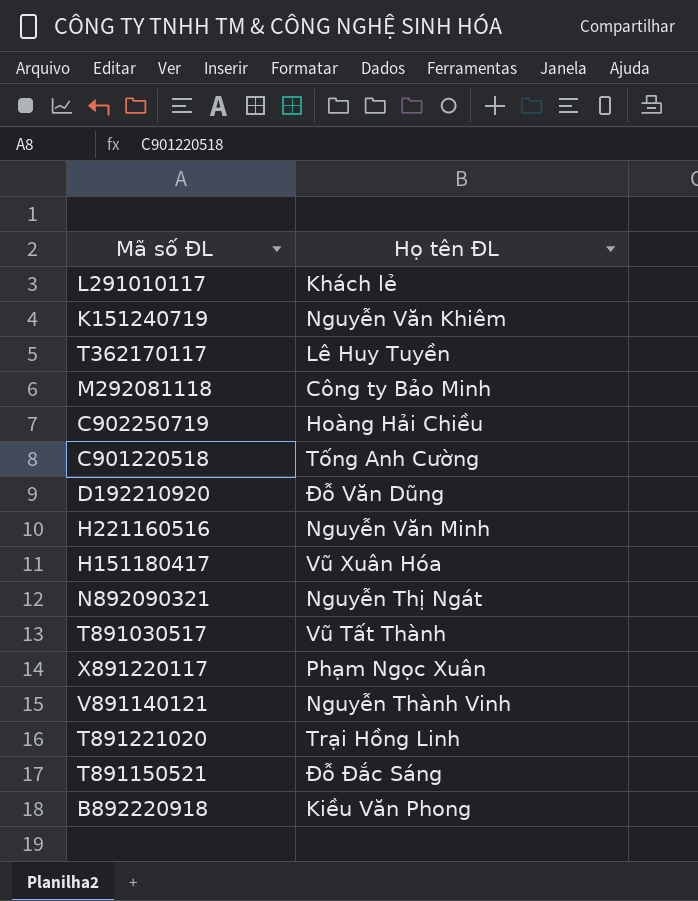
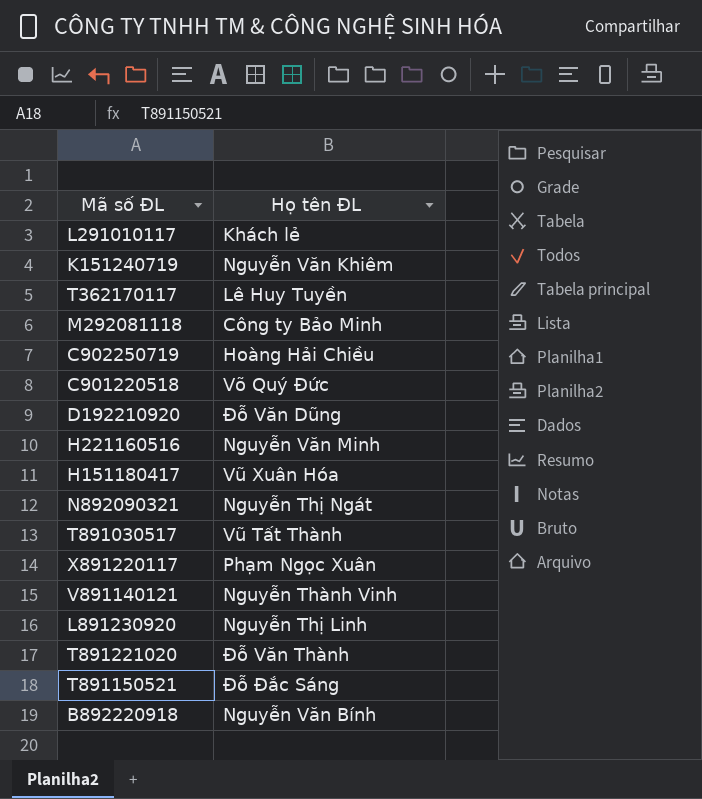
C901220518 | Họ tên ĐL: Tống Anh Cường -> Võ Quý Đức
row L891230920: none -> Nguyễn Thị Linh
T891221020 | Họ tên ĐL: Trại Hồng Linh -> Đỗ Văn Thành
B892220918 | Họ tên ĐL: Kiều Văn Phong -> Nguyễn Văn Bính

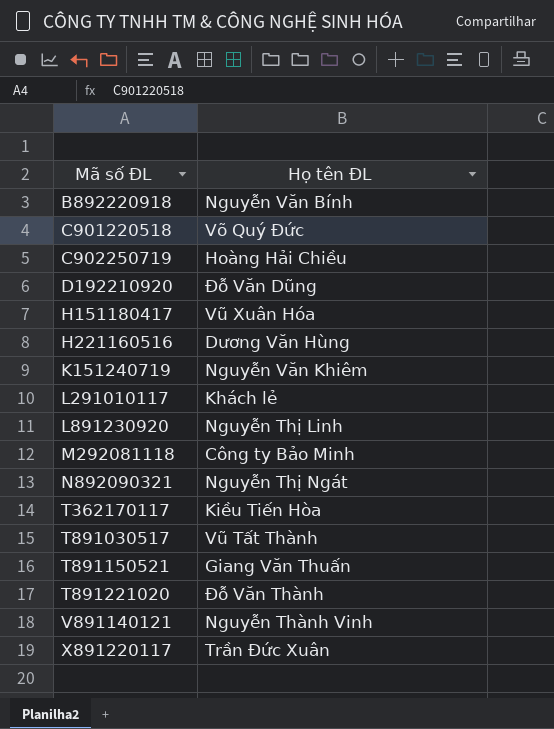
row order: none -> Mã số ĐL ascending
H221160516 | Họ tên ĐL: Nguyễn Văn Minh -> Dương Văn Hùng
T362170117 | Họ tên ĐL: Lê Huy Tuyền -> Kiều Tiến Hòa
T891150521 | Họ tên ĐL: Đỗ Đắc Sáng -> Giang Văn Thuấn
X891220117 | Họ tên ĐL: Phạm Ngọc Xuân -> Trần Đức Xuân

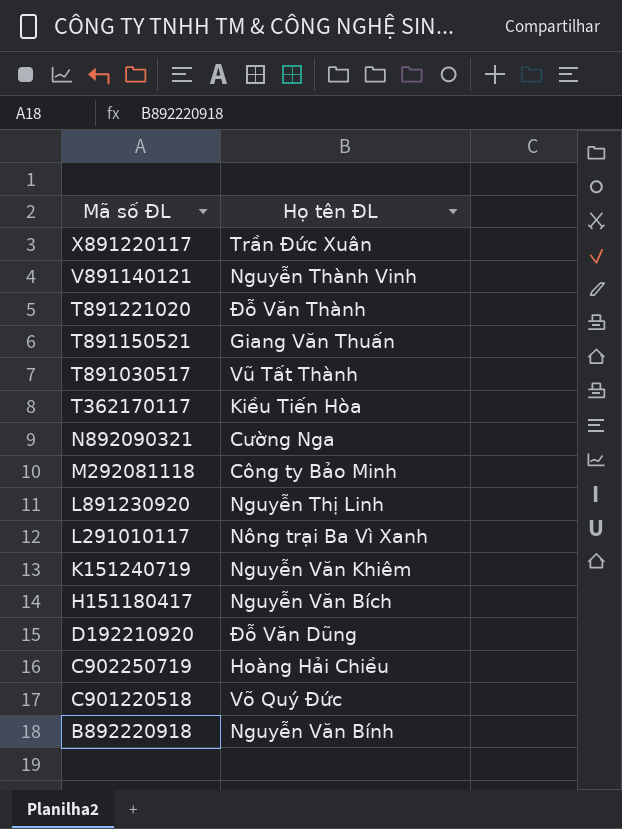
row order: Mã số ĐL ascending -> Mã số ĐL descending
row H221160516: Dương Văn Hùng -> none
N892090321 | Họ tên ĐL: Nguyễn Thị Ngát -> Cường Nga
L291010117 | Họ tên ĐL: Khách lẻ -> Nông trại Ba Vì Xanh
H151180417 | Họ tên ĐL: Vũ Xuân Hóa -> Nguyễn Văn Bích

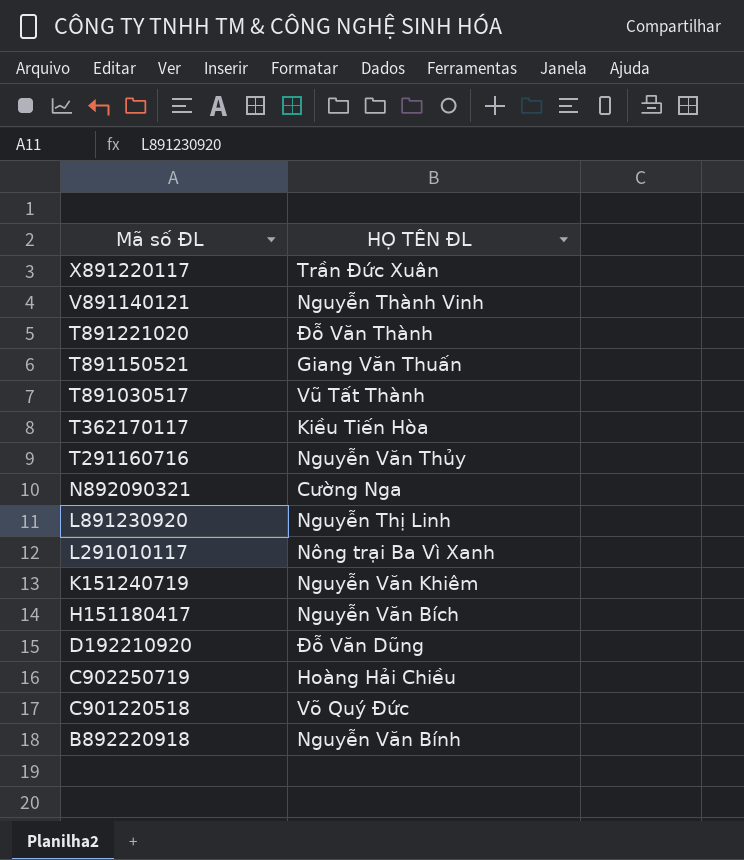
column name: Họ tên ĐL -> HỌ TÊN ĐL
row M292081118: Công ty Bảo Minh -> none
row T291160716: none -> Nguyễn Văn Thủy

